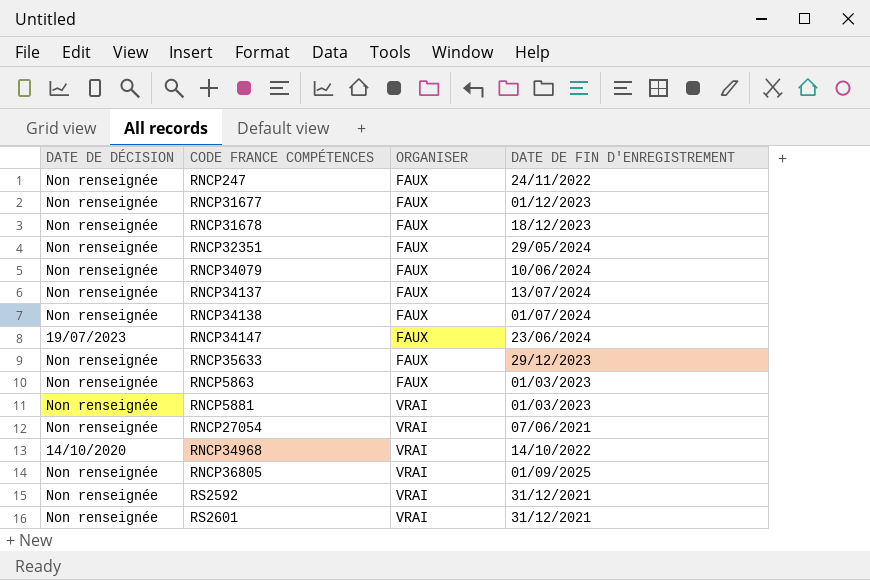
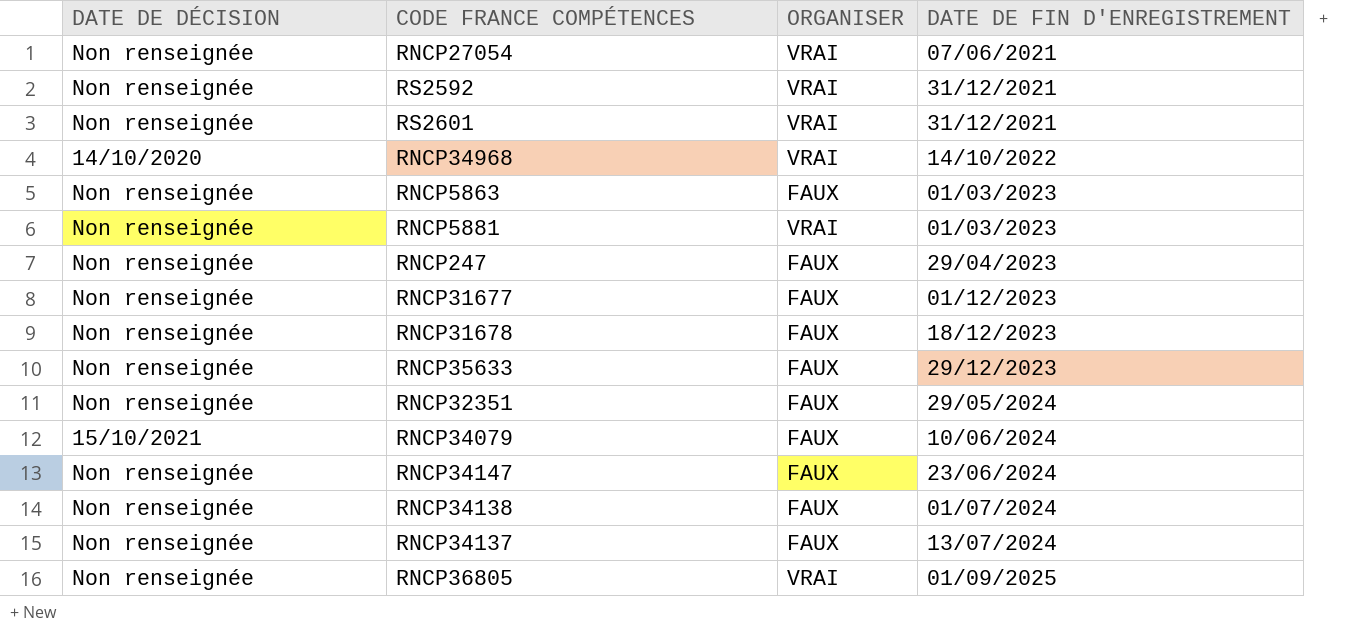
row order: ORGANISER ascending -> DATE DE FIN D'ENREGISTREMENT ascending
RNCP247 | DATE DE FIN D'ENREGISTREMENT: 24/11/2022 -> 29/04/2023
RNCP34079 | DATE DE DÉCISION: Non renseignée -> 15/10/2021
RNCP34147 | DATE DE DÉCISION: 19/07/2023 -> Non renseignée

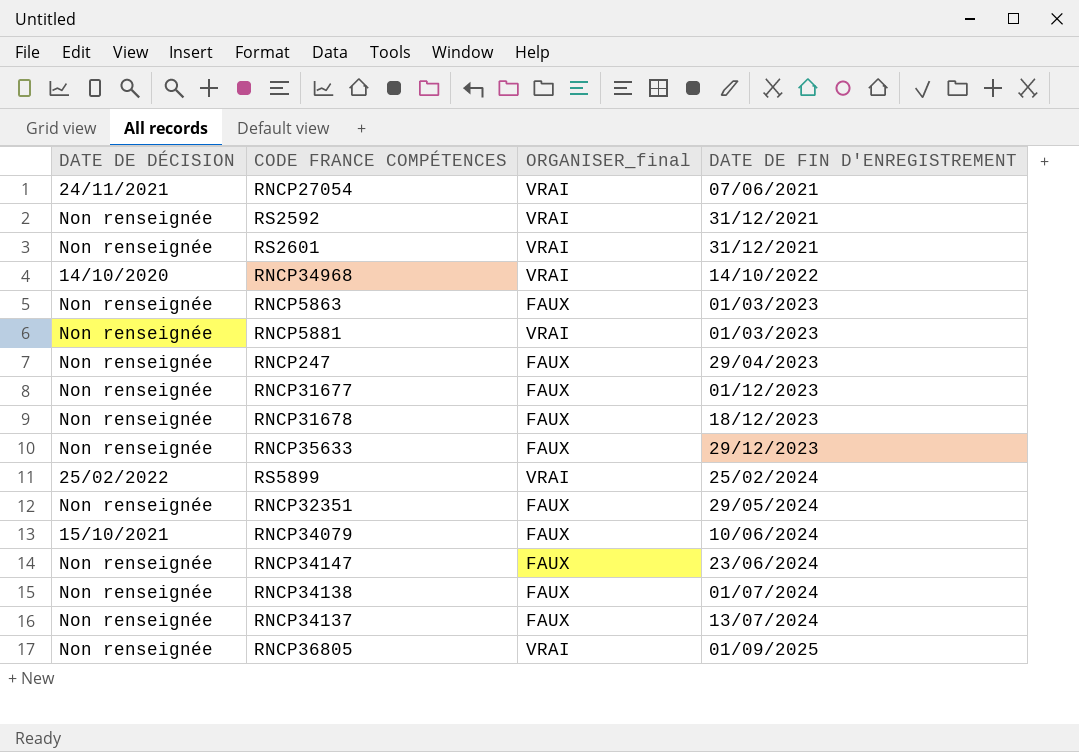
column name: ORGANISER -> ORGANISER_final
RNCP27054 | DATE DE DÉCISION: Non renseignée -> 24/11/2021
row RS5899: none -> 25/02/2022 | VRAI | 25/02/2024

